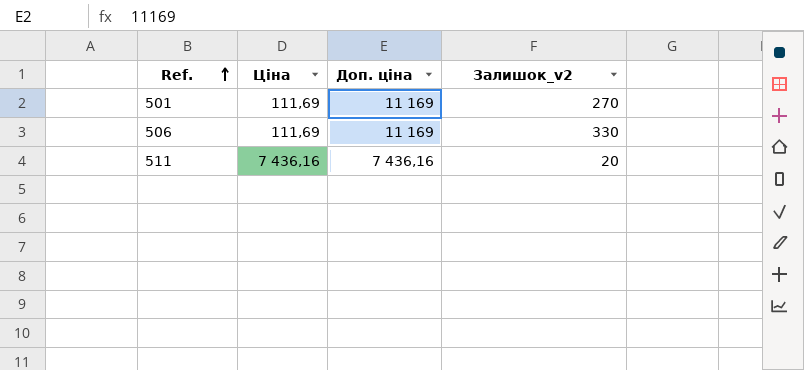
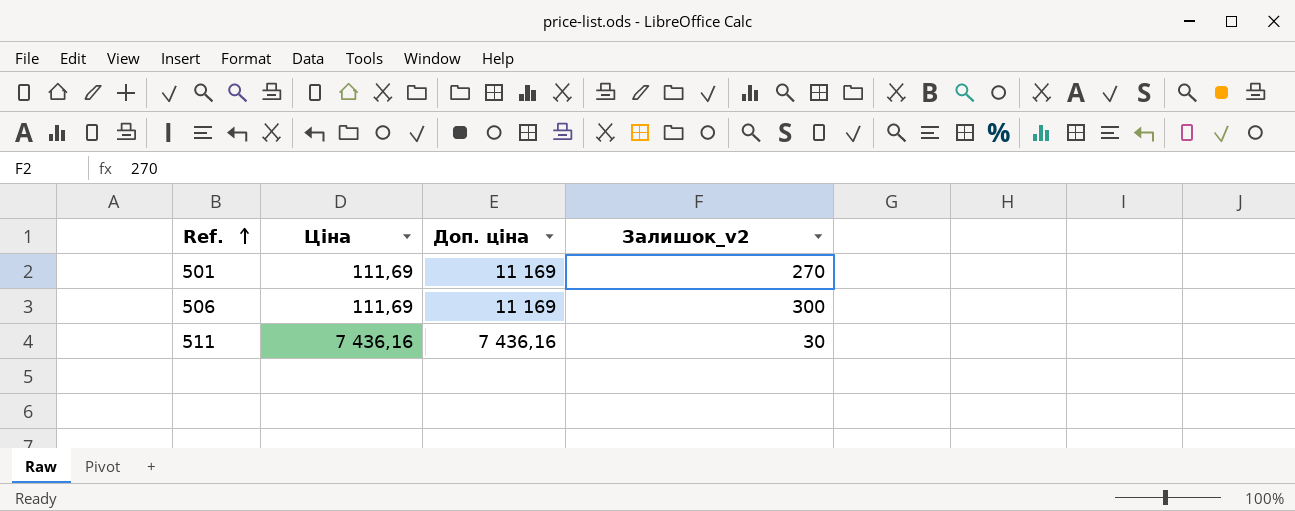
506 | Залишок_v2: 330 -> 300
511 | Залишок_v2: 20 -> 30

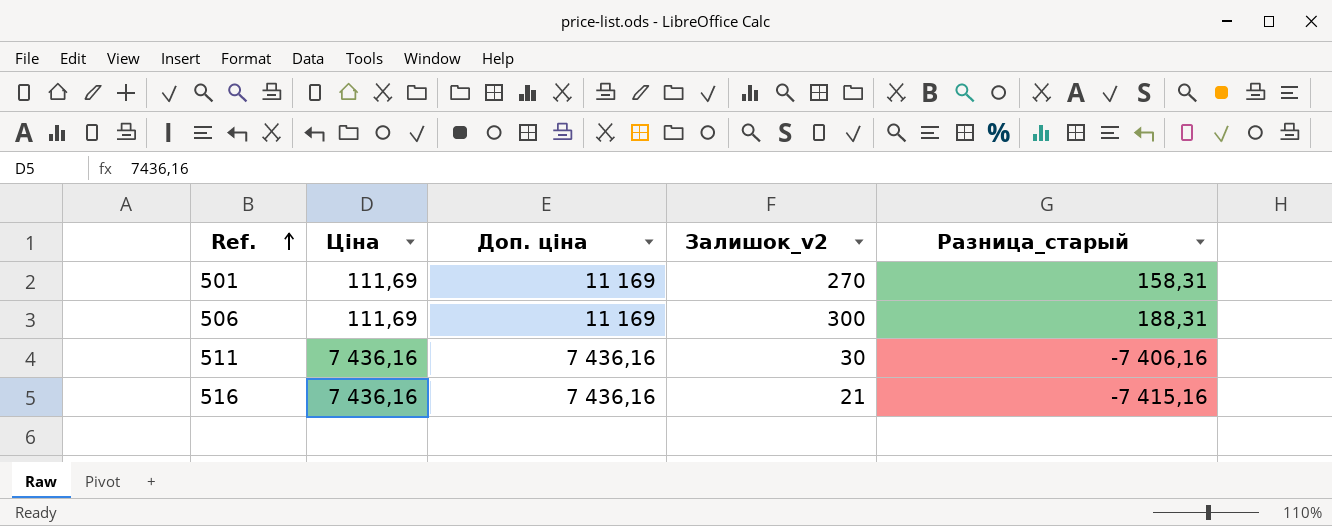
column Разница_старый | formula: none -> [Залишок_v2] - [Ціна]
row 516: none -> 7 436,16 | 7 436,16 | 21 | -7 415,16

